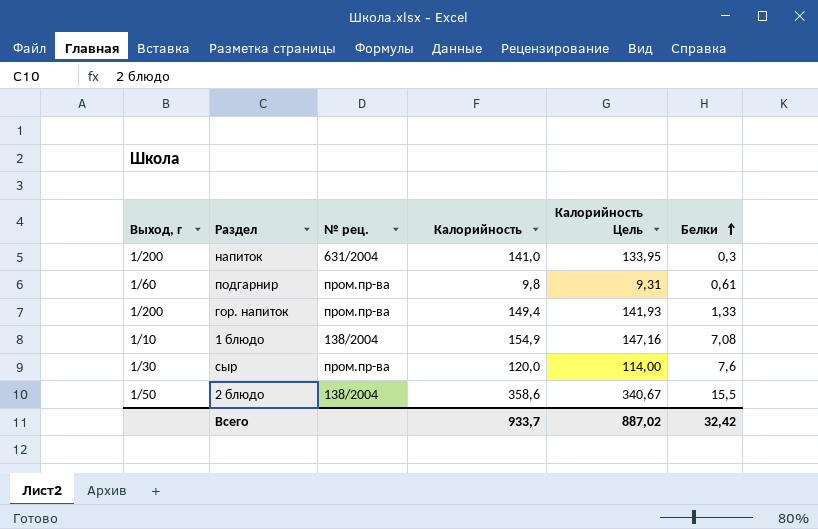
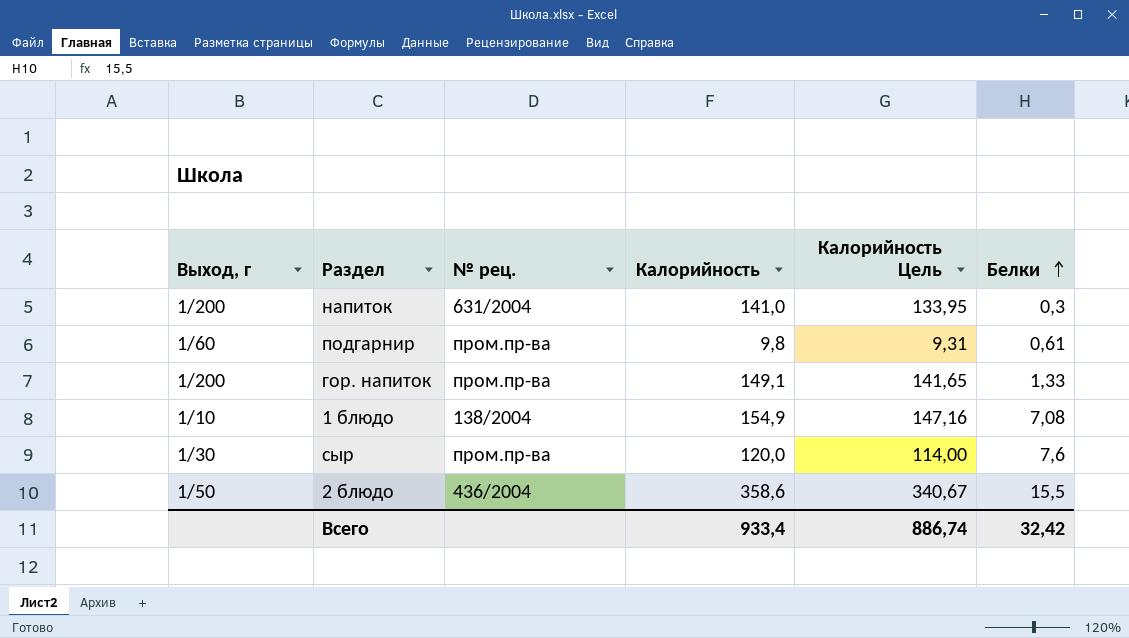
гор. напиток | Калорийность: 149,4 -> 149,1
гор. напиток | Калорийность Цель: 141,93 -> 141,65
2 блюдо | № рец.: 138/2004 -> 436/2004
Всего | Калорийность: 933,7 -> 933,4
Всего | Калорийность Цель: 887,02 -> 886,74

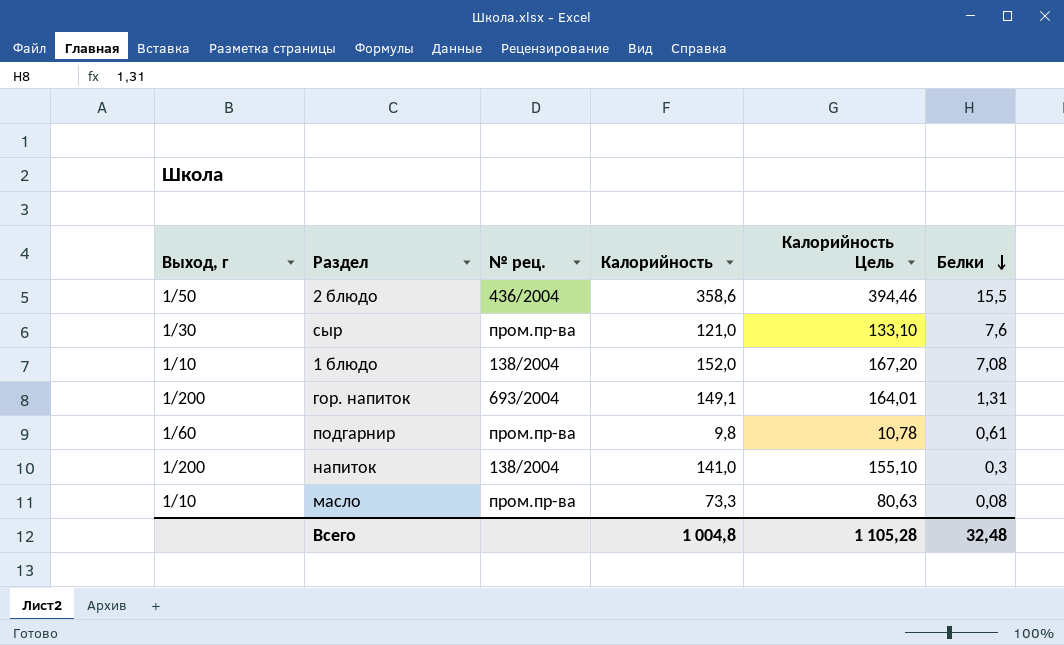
row order: Белки ascending -> Белки descending
column Калорийность Цель | formula: [Калорийность] * 0,95 -> [Калорийность] * 1,1
сыр | Калорийность: 120,0 -> 121,0
1 блюдо | Калорийность: 154,9 -> 152,0
гор. напиток | № рец.: пром.пр-ва -> 693/2004
гор. напиток | Белки: 1,33 -> 1,31
напиток | № рец.: 631/2004 -> 138/2004
row масло: none -> 1/10 | пром.пр-ва | 73,3 | 80,63 | 0,08
Всего | Калорийность: 933,4 -> 1 004,8
Всего | Калорийность Цель: 886,74 -> 1 105,28
Всего | Белки: 32,42 -> 32,48

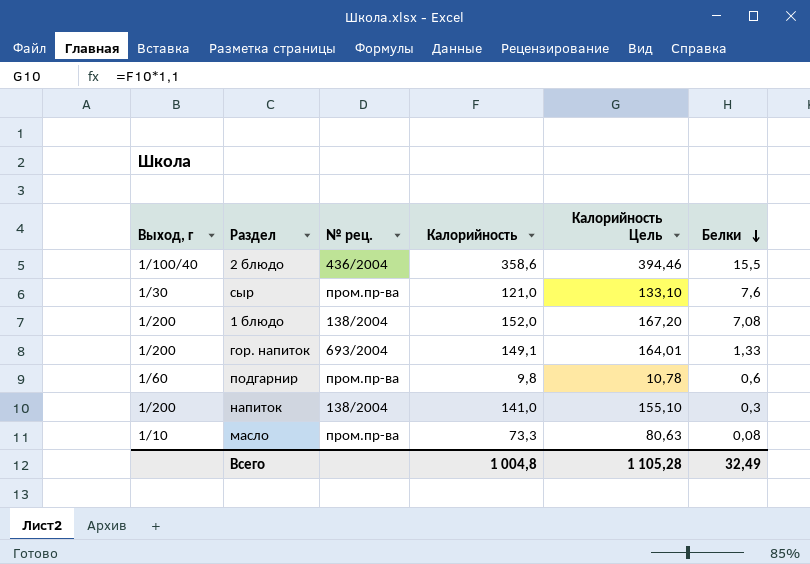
2 блюдо | Выход, г: 1/50 -> 1/100/40
1 блюдо | Выход, г: 1/10 -> 1/200
гор. напиток | Белки: 1,31 -> 1,33
подгарнир | Белки: 0,61 -> 0,6
Всего | Белки: 32,48 -> 32,49

